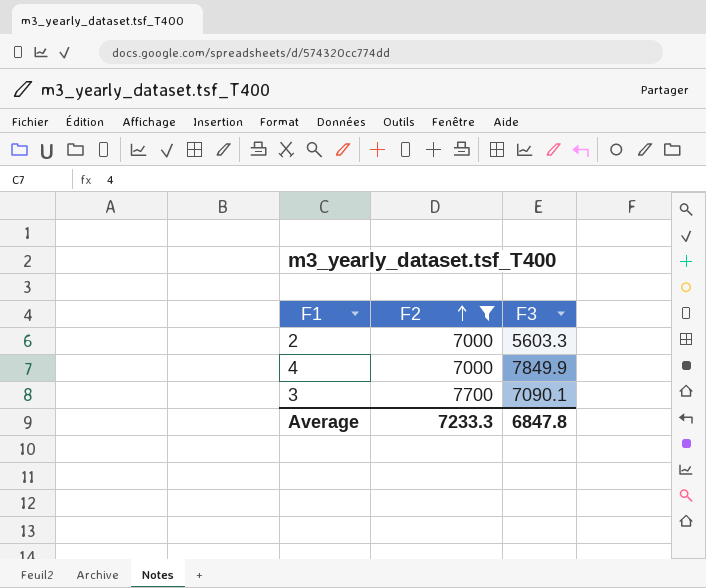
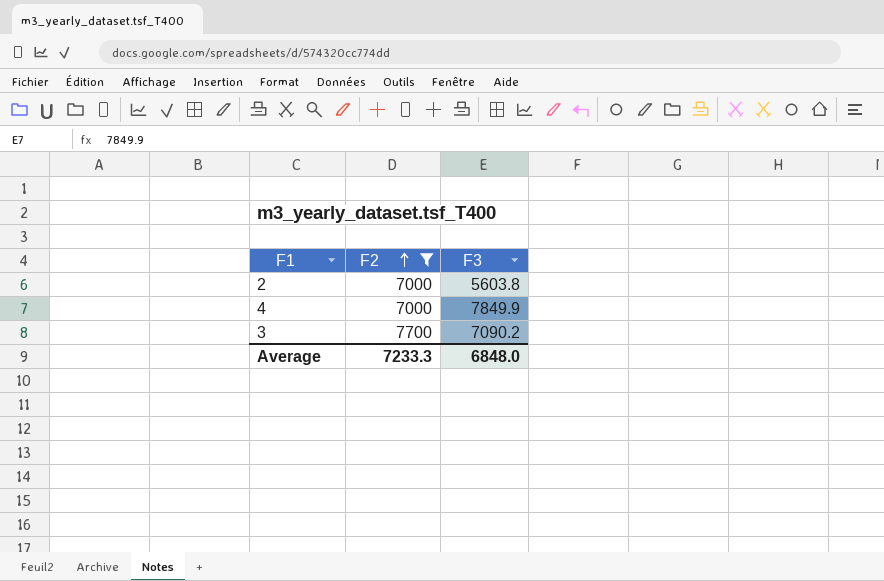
2 | F3: 5603.3 -> 5603.8
3 | F3: 7090.1 -> 7090.2
Average | F3: 6847.8 -> 6848.0

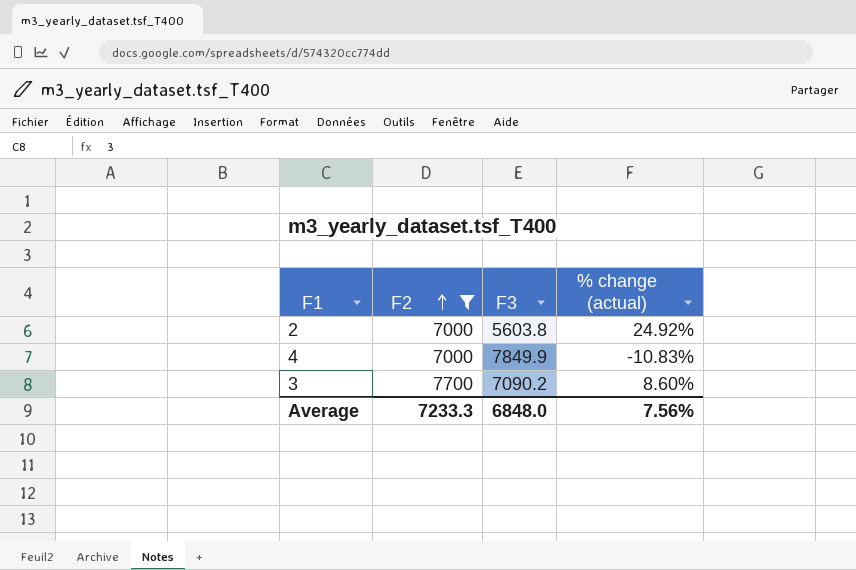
column % change (actual) | formula: none -> ([F2] - [F3]) / [F3]

